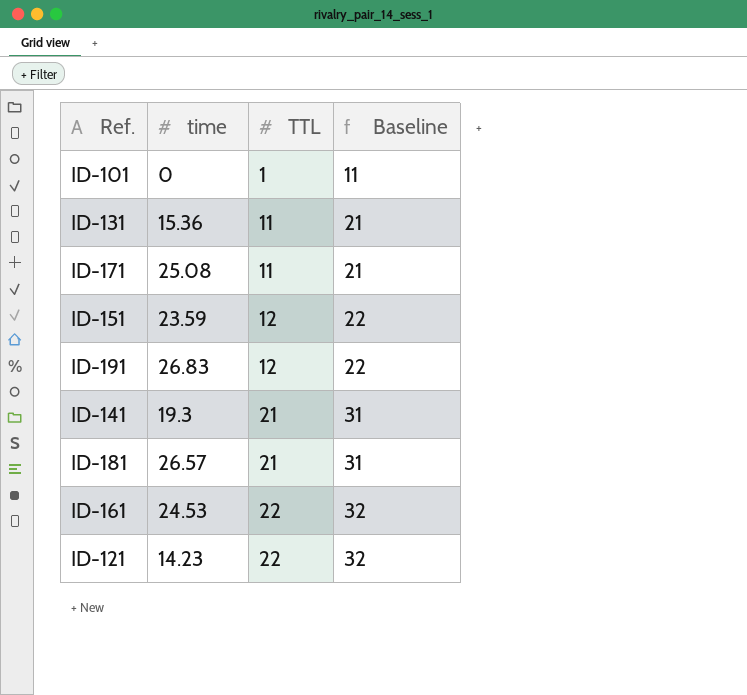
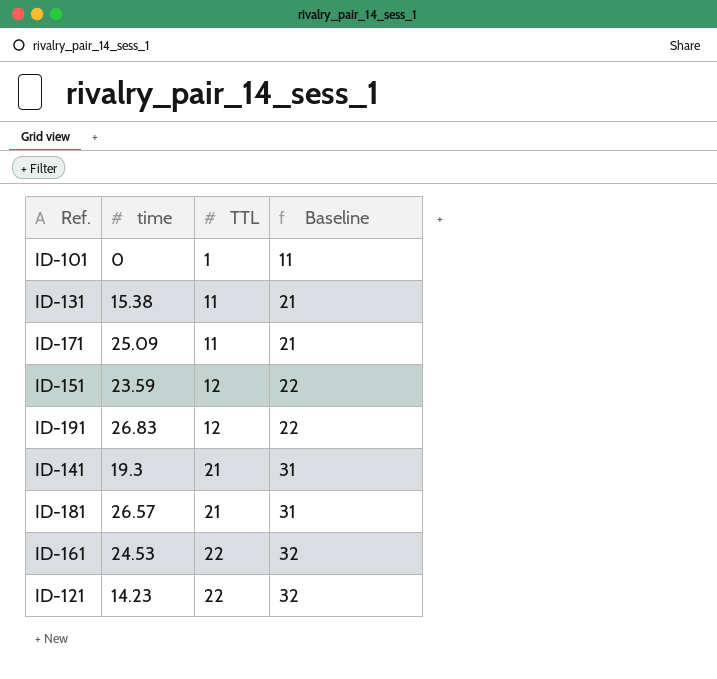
ID-131 | time: 15.36 -> 15.38
ID-171 | time: 25.08 -> 25.09

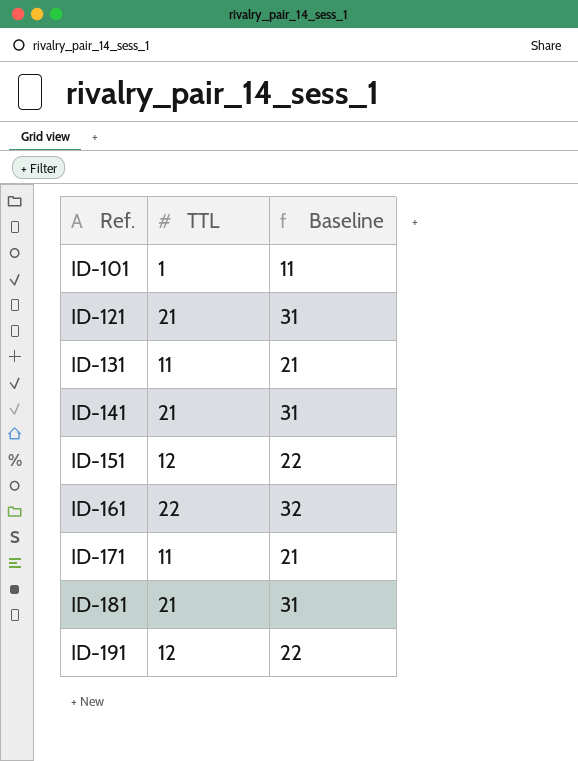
row order: TTL ascending -> Ref. ascending
column time | position: 2 -> none
ID-121 | TTL: 22 -> 21
ID-121 | Baseline: 32 -> 31

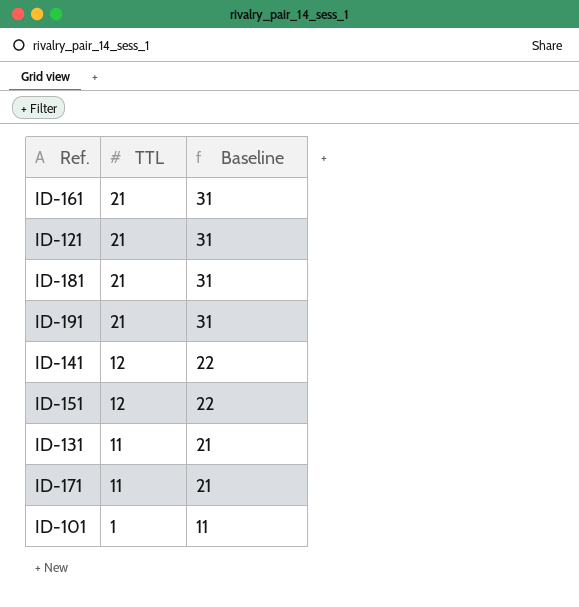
row order: Ref. ascending -> TTL descending
ID-161 | TTL: 22 -> 21
ID-161 | Baseline: 32 -> 31
ID-191 | TTL: 12 -> 21
ID-191 | Baseline: 22 -> 31
ID-141 | TTL: 21 -> 12
ID-141 | Baseline: 31 -> 22

